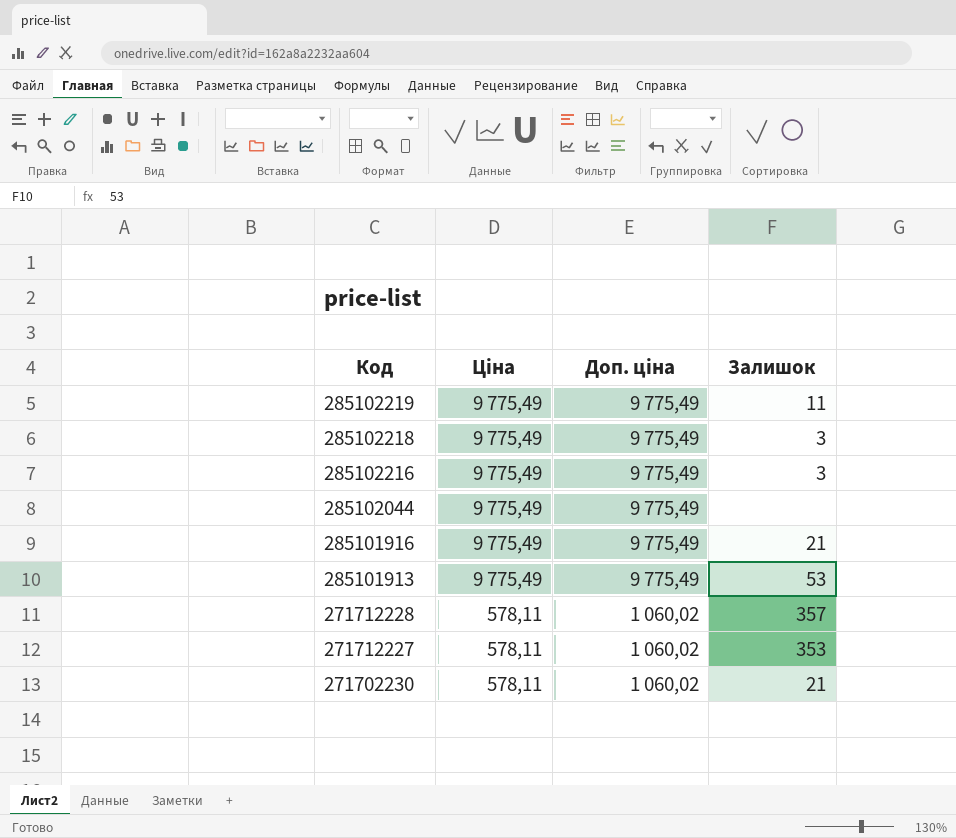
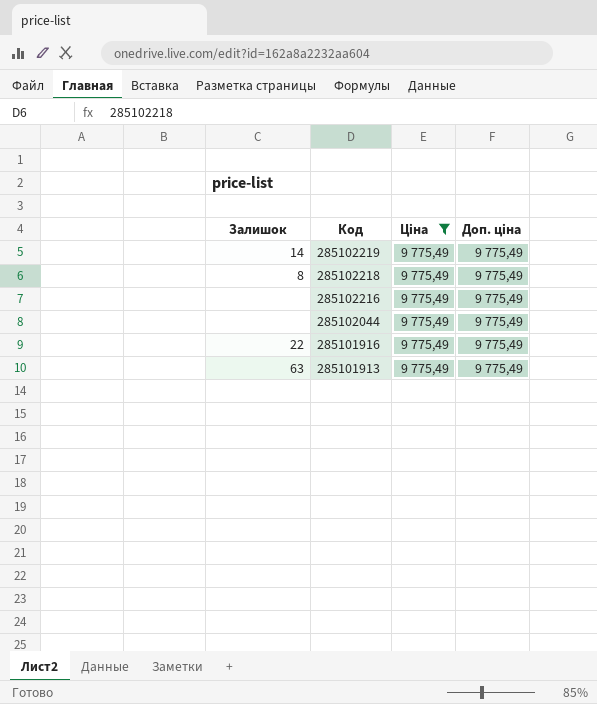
filter: none -> Ціна = 9 775,49
column Залишок | position: 4 -> 1
285102219 | Залишок: 11 -> 14
285102218 | Залишок: 3 -> 8
285102216 | Залишок: 3 -> none
285101916 | Залишок: 21 -> 22
285101913 | Залишок: 53 -> 63

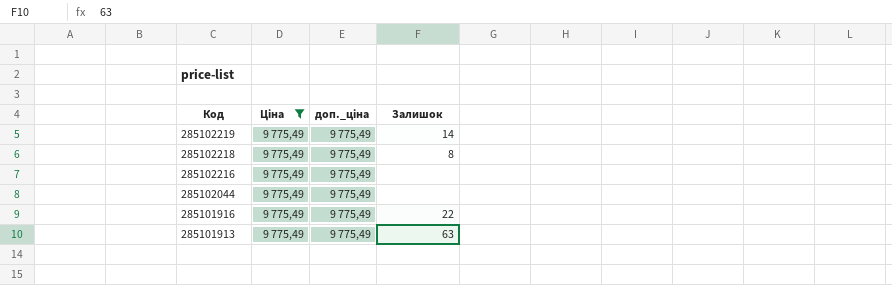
column name: Доп. ціна -> доп._ціна
column Залишок | position: 1 -> 4

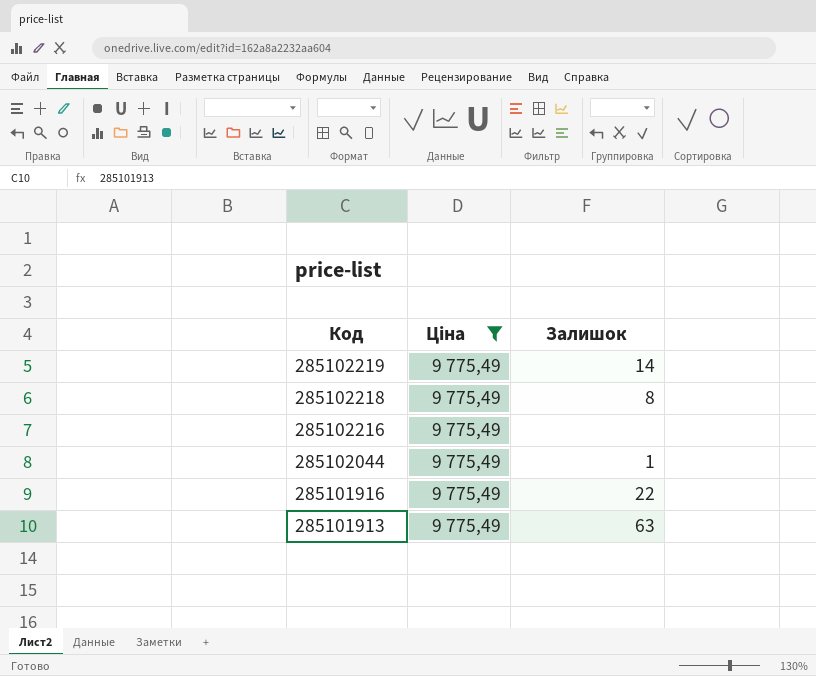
column доп._ціна | position: 3 -> none
285102044 | Залишок: none -> 1

